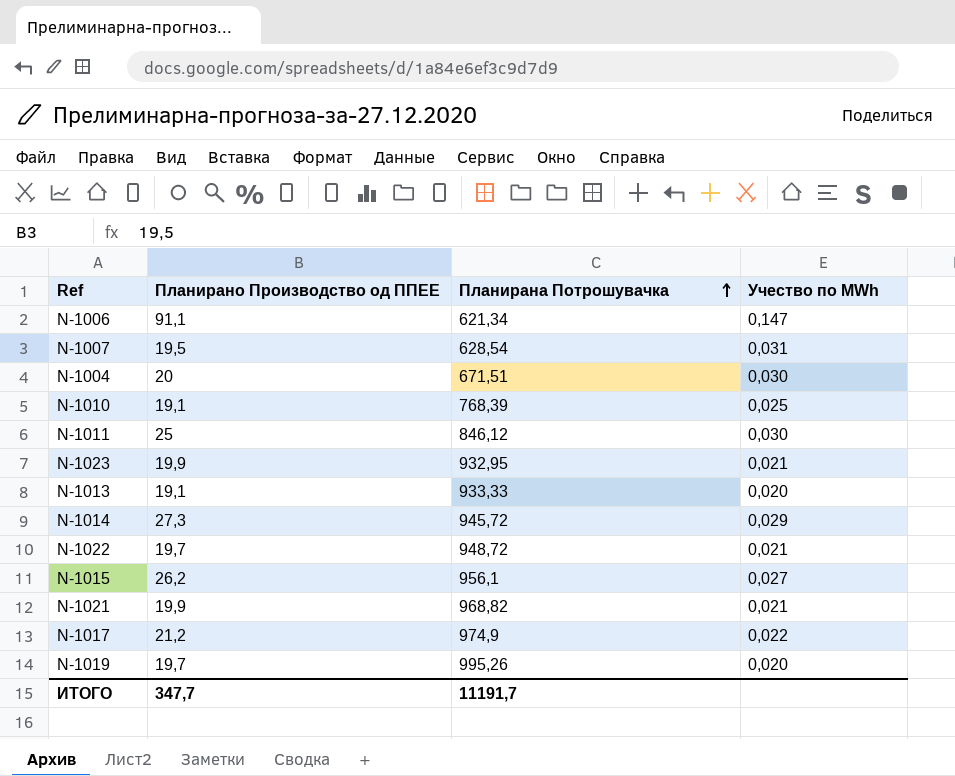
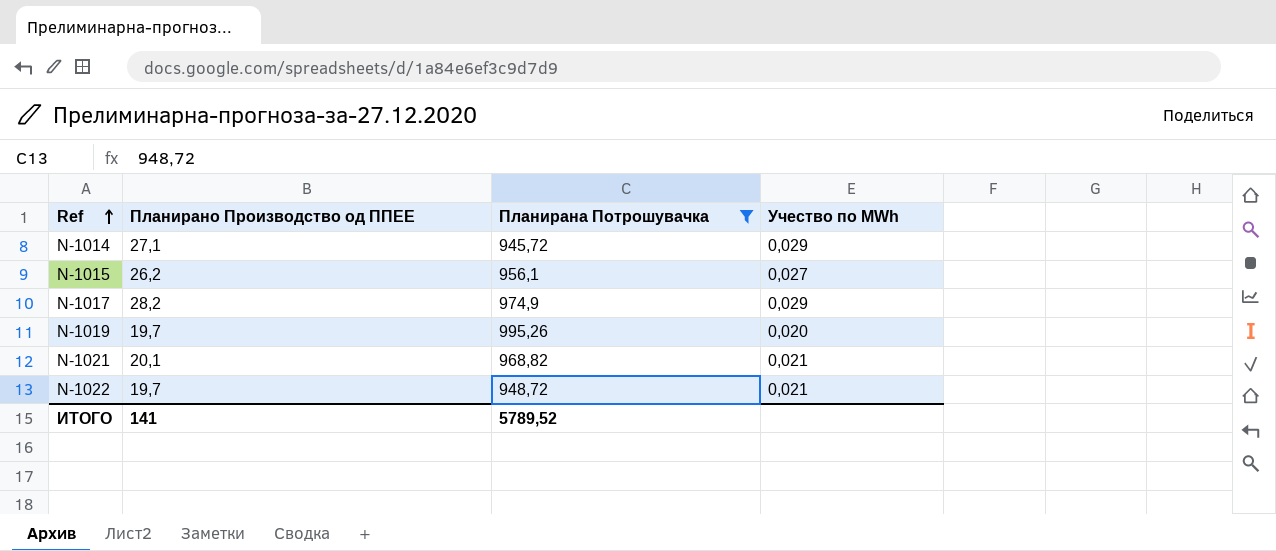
filter: none -> Планирана Потрошувачка >= 945,72
row order: Планирана Потрошувачка ascending -> Ref ascending
N-1014 | Планирано Производство од ППЕЕ: 27,3 -> 27,1
N-1017 | Планирано Производство од ППЕЕ: 21,2 -> 28,2
N-1017 | Учество по MWh: 0,022 -> 0,029
N-1021 | Планирано Производство од ППЕЕ: 19,9 -> 20,1
ИТОГО | Планирано Производство од ППЕЕ: 347,7 -> 141
ИТОГО | Планирана Потрошувачка: 11191,7 -> 5789,52

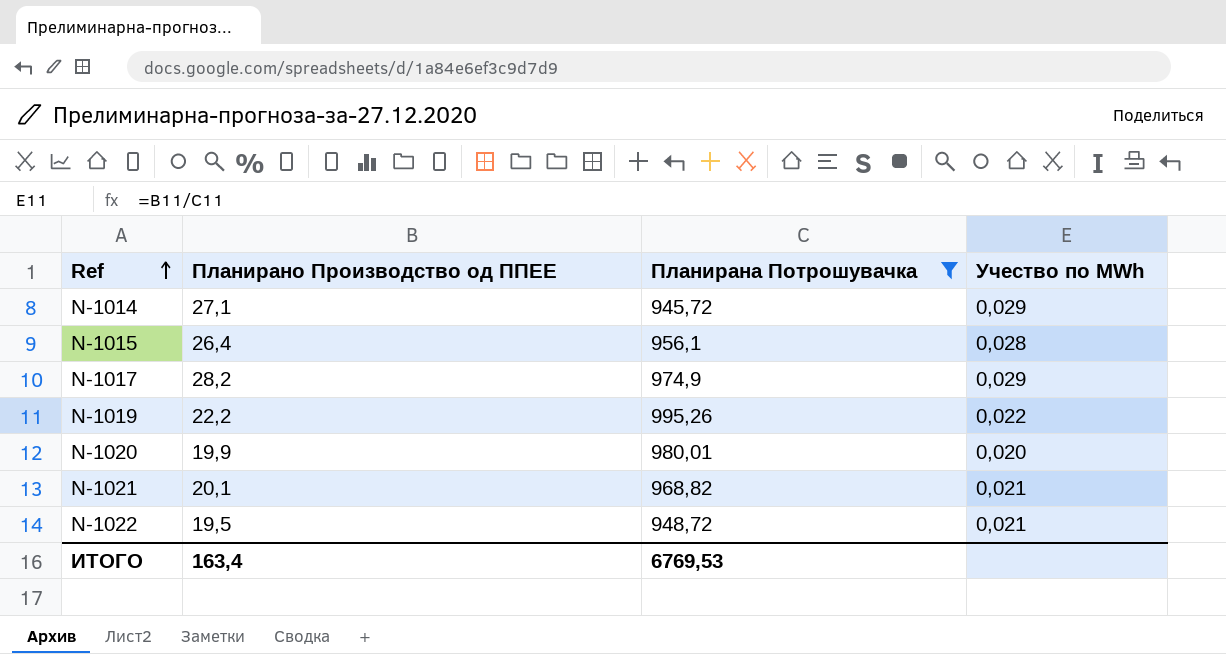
N-1015 | Планирано Производство од ППЕЕ: 26,2 -> 26,4
N-1015 | Учество по MWh: 0,027 -> 0,028
N-1019 | Планирано Производство од ППЕЕ: 19,7 -> 22,2
N-1019 | Учество по MWh: 0,020 -> 0,022
row N-1020: none -> 19,9 | 980,01 | 0,020
N-1022 | Планирано Производство од ППЕЕ: 19,7 -> 19,5
ИТОГО | Планирано Производство од ППЕЕ: 141 -> 163,4
ИТОГО | Планирана Потрошувачка: 5789,52 -> 6769,53

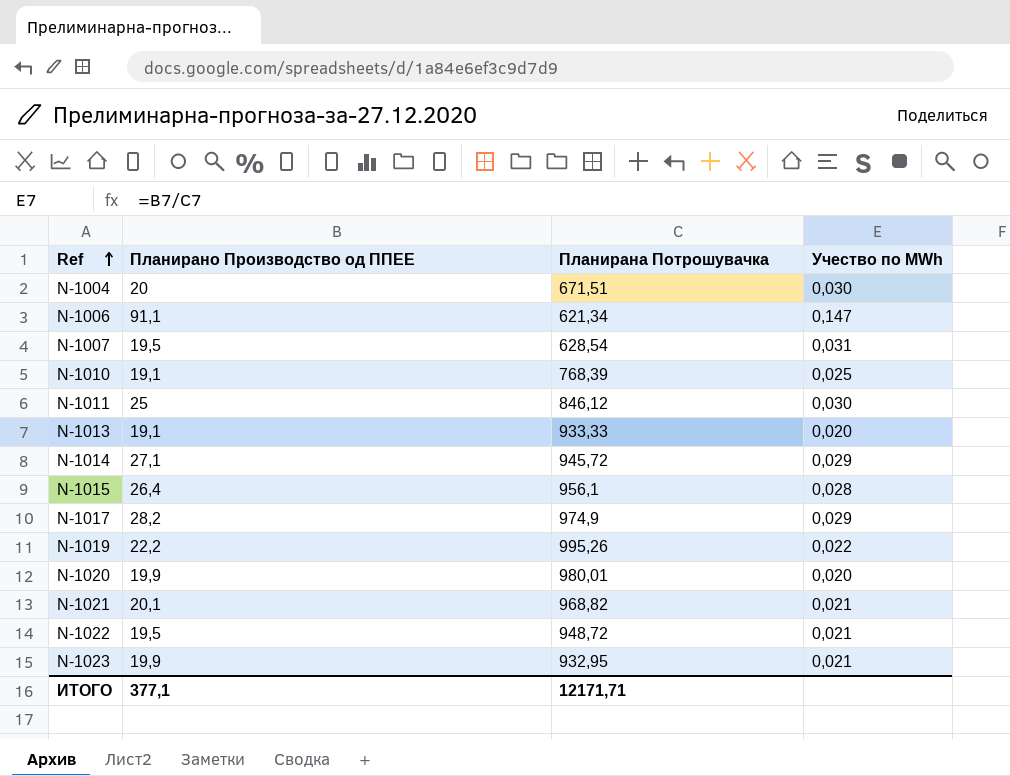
filter: Планирана Потрошувачка >= 945,72 -> none
ИТОГО | Планирано Производство од ППЕЕ: 163,4 -> 377,1
ИТОГО | Планирана Потрошувачка: 6769,53 -> 12171,71

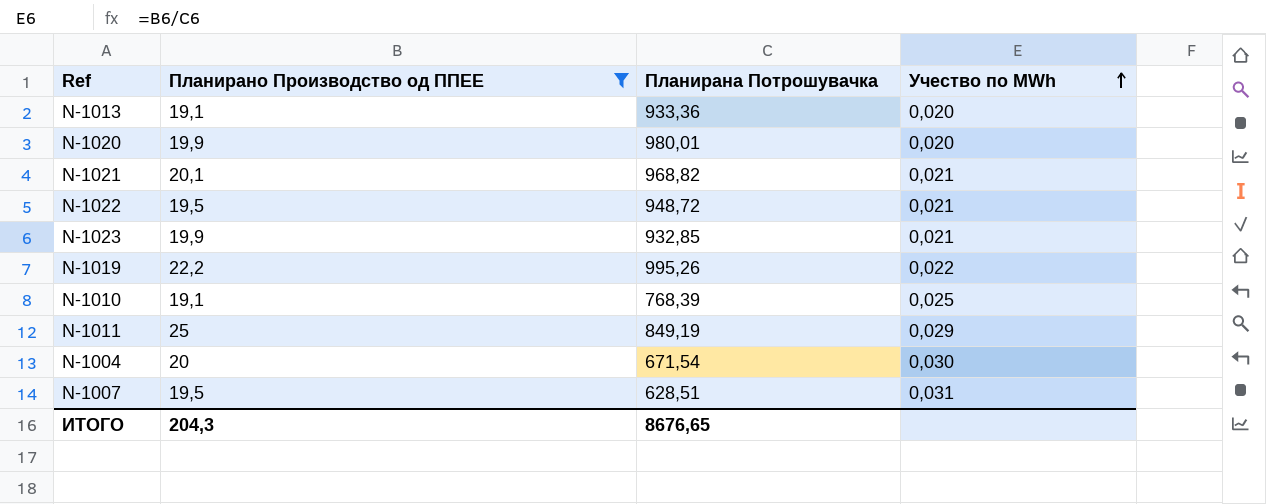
filter: none -> Планирано Производство од ППЕЕ <= 25
row order: Ref ascending -> Учество по MWh ascending
N-1013 | Планирана Потрошувачка: 933,33 -> 933,36
N-1023 | Планирана Потрошувачка: 932,95 -> 932,85
N-1011 | Планирана Потрошувачка: 846,12 -> 849,19
N-1011 | Учество по MWh: 0,030 -> 0,029
N-1004 | Планирана Потрошувачка: 671,51 -> 671,54
N-1007 | Планирана Потрошувачка: 628,54 -> 628,51
ИТОГО | Планирано Производство од ППЕЕ: 377,1 -> 204,3
ИТОГО | Планирана Потрошувачка: 12171,71 -> 8676,65

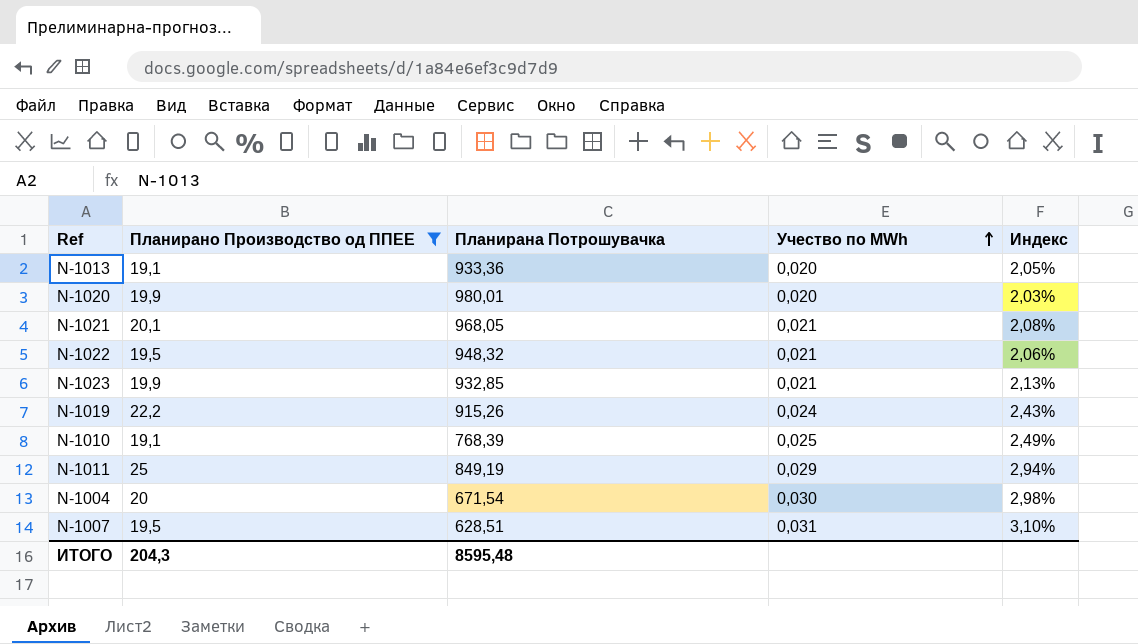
column Индекс | formula: none -> [Планирано Производство од ППЕЕ] / [Планирана Потрошувачка]
N-1021 | Планирана Потрошувачка: 968,82 -> 968,05
N-1022 | Планирана Потрошувачка: 948,72 -> 948,32
N-1019 | Планирана Потрошувачка: 995,26 -> 915,26
N-1019 | Учество по MWh: 0,022 -> 0,024
ИТОГО | Планирана Потрошувачка: 8676,65 -> 8595,48

